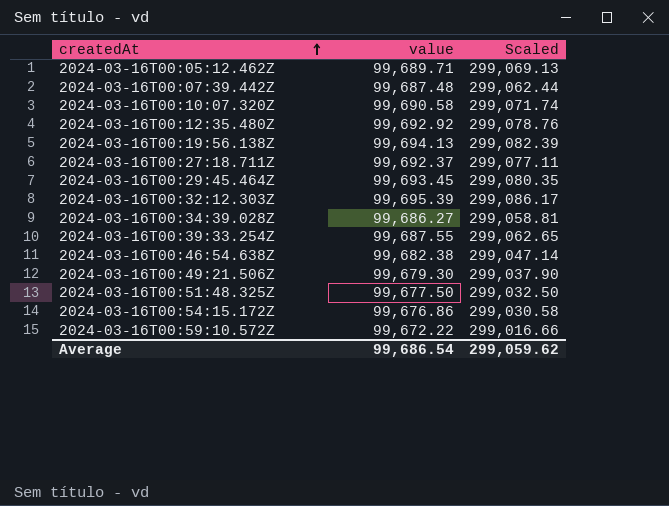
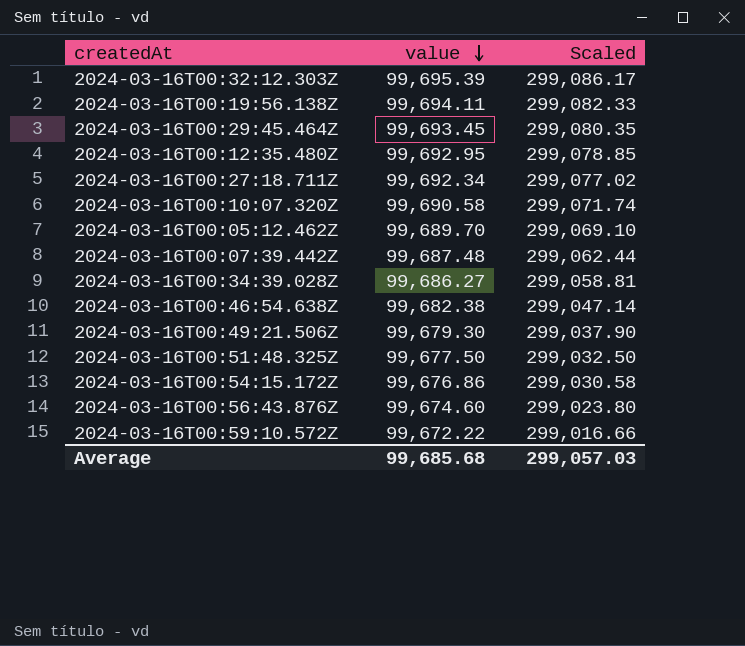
row order: createdAt ascending -> value descending
row 2024-03-16T00:39:33.254Z: 99,687.55 | 299,062.65 -> none
2024-03-16T00:19:56.138Z | value: 99,694.13 -> 99,694.11
2024-03-16T00:19:56.138Z | Scaled: 299,082.39 -> 299,082.33
2024-03-16T00:12:35.480Z | value: 99,692.92 -> 99,692.95
2024-03-16T00:12:35.480Z | Scaled: 299,078.76 -> 299,078.85
2024-03-16T00:27:18.711Z | value: 99,692.37 -> 99,692.34
2024-03-16T00:27:18.711Z | Scaled: 299,077.11 -> 299,077.02
2024-03-16T00:05:12.462Z | value: 99,689.71 -> 99,689.70
2024-03-16T00:05:12.462Z | Scaled: 299,069.13 -> 299,069.10
row 2024-03-16T00:56:43.876Z: none -> 99,674.60 | 299,023.80
Average | value: 99,686.54 -> 99,685.68
Average | Scaled: 299,059.62 -> 299,057.03

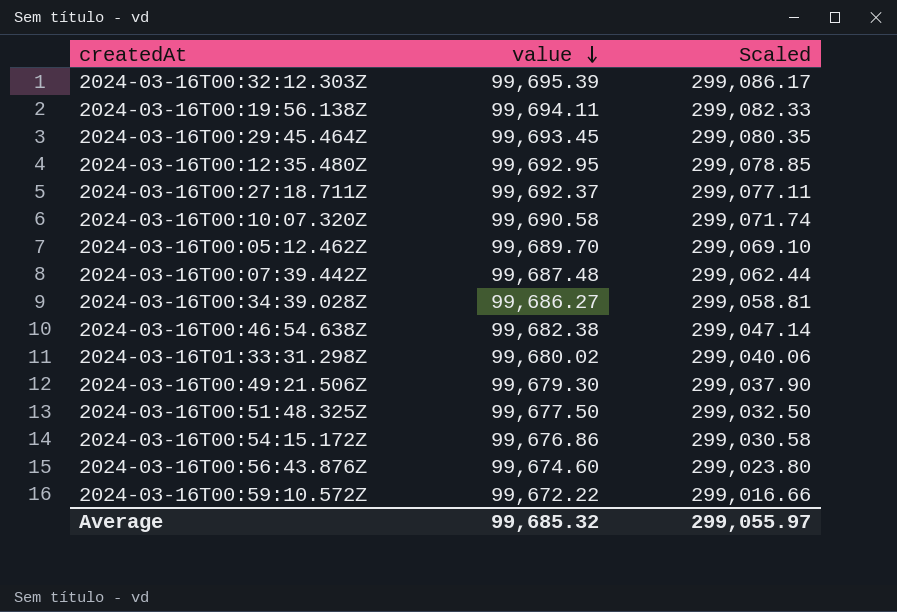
2024-03-16T00:27:18.711Z | value: 99,692.34 -> 99,692.37
2024-03-16T00:27:18.711Z | Scaled: 299,077.02 -> 299,077.11
row 2024-03-16T01:33:31.298Z: none -> 99,680.02 | 299,040.06
Average | value: 99,685.68 -> 99,685.32
Average | Scaled: 299,057.03 -> 299,055.97

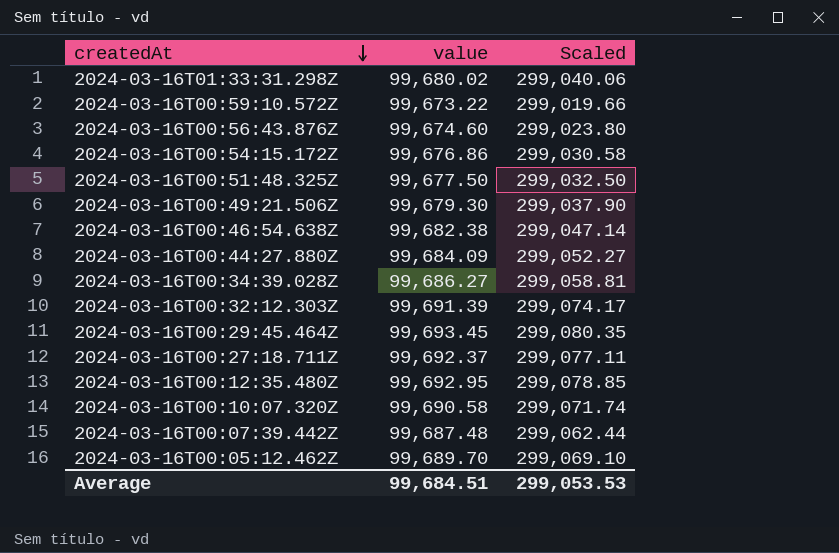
row order: value descending -> createdAt descending
row 2024-03-16T00:19:56.138Z: 99,694.11 | 299,082.33 -> none
2024-03-16T00:59:10.572Z | value: 99,672.22 -> 99,673.22
2024-03-16T00:59:10.572Z | Scaled: 299,016.66 -> 299,019.66
row 2024-03-16T00:44:27.880Z: none -> 99,684.09 | 299,052.27
2024-03-16T00:32:12.303Z | value: 99,695.39 -> 99,691.39
2024-03-16T00:32:12.303Z | Scaled: 299,086.17 -> 299,074.17
Average | value: 99,685.32 -> 99,684.51
Average | Scaled: 299,055.97 -> 299,053.53

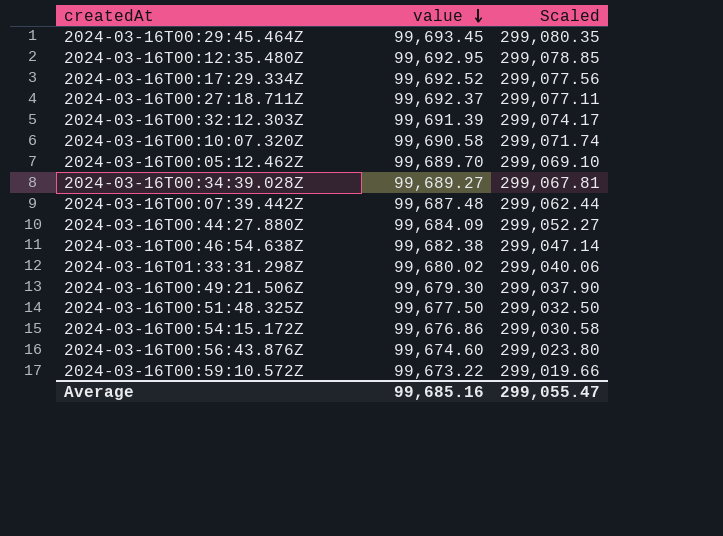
row order: createdAt descending -> value descending
row 2024-03-16T00:17:29.334Z: none -> 99,692.52 | 299,077.56
2024-03-16T00:34:39.028Z | value: 99,686.27 -> 99,689.27
2024-03-16T00:34:39.028Z | Scaled: 299,058.81 -> 299,067.81
Average | value: 99,684.51 -> 99,685.16
Average | Scaled: 299,053.53 -> 299,055.47

